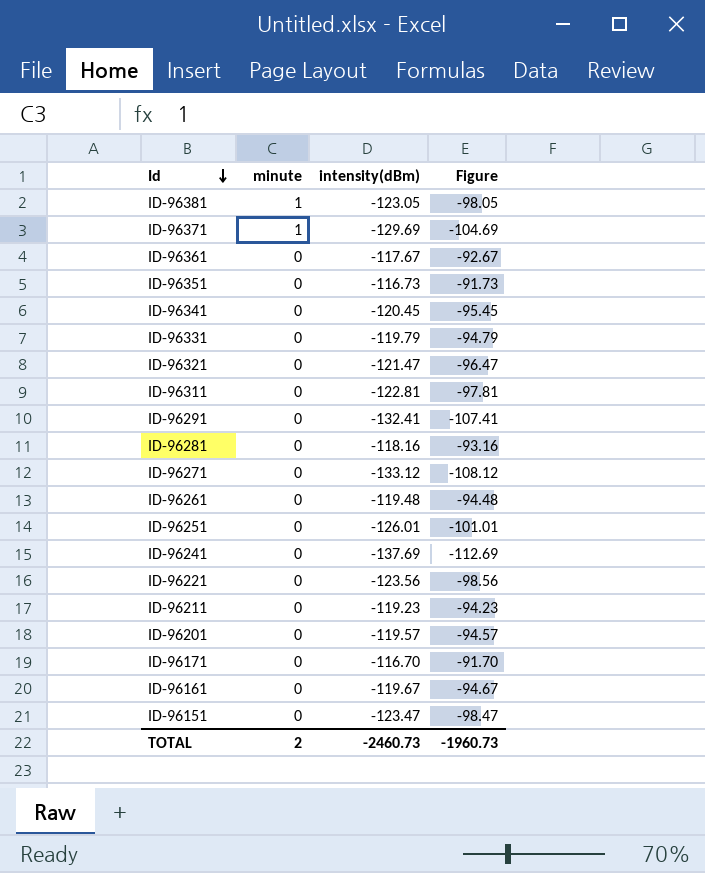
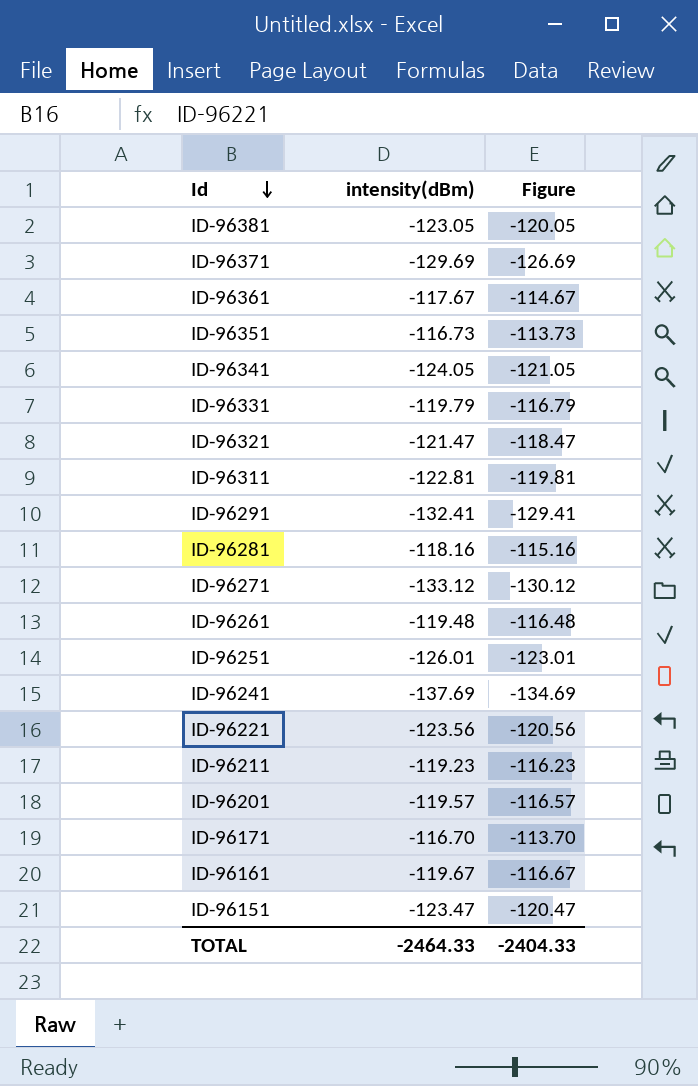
column minute | position: 2 -> none
column Figure | formula: [intensity(dBm)] + 25 -> [intensity(dBm)] + 3
ID-96341 | intensity(dBm): -120.45 -> -124.05
TOTAL | intensity(dBm): -2460.73 -> -2464.33
TOTAL | Figure: -1960.73 -> -2404.33

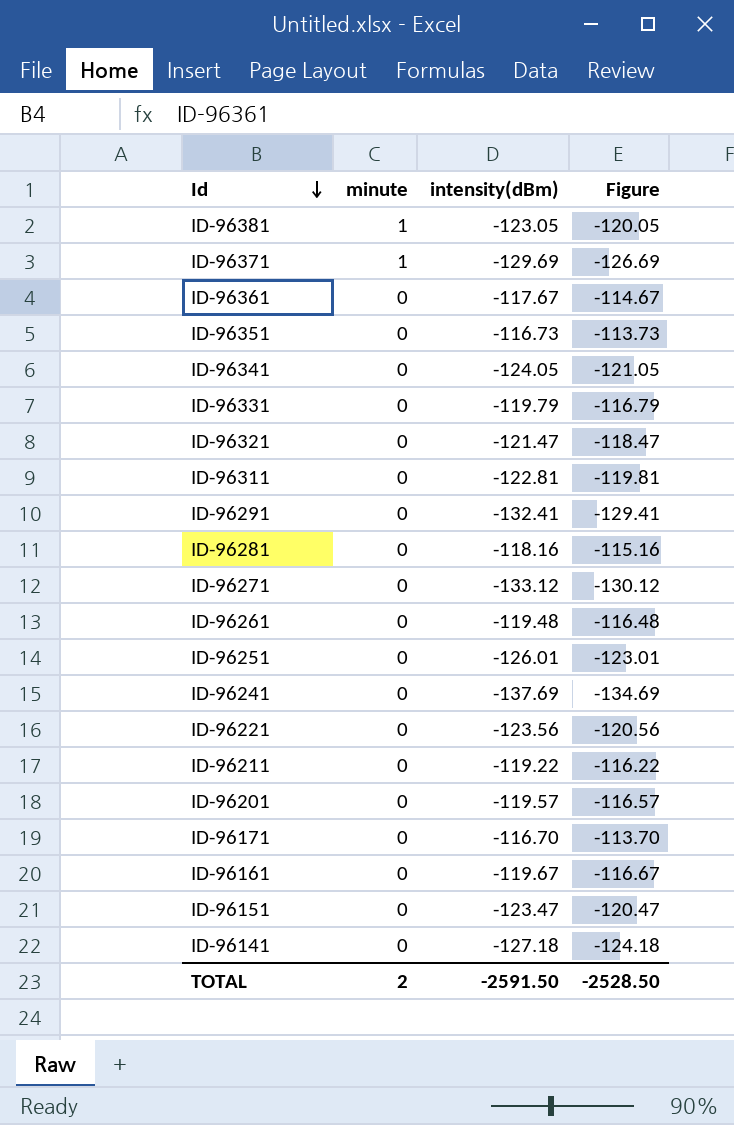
column minute | position: none -> 2
ID-96211 | intensity(dBm): -119.23 -> -119.22
ID-96211 | Figure: -116.23 -> -116.22
row ID-96141: none -> 0 | -127.18 | -124.18
TOTAL | intensity(dBm): -2464.33 -> -2591.50
TOTAL | Figure: -2404.33 -> -2528.50

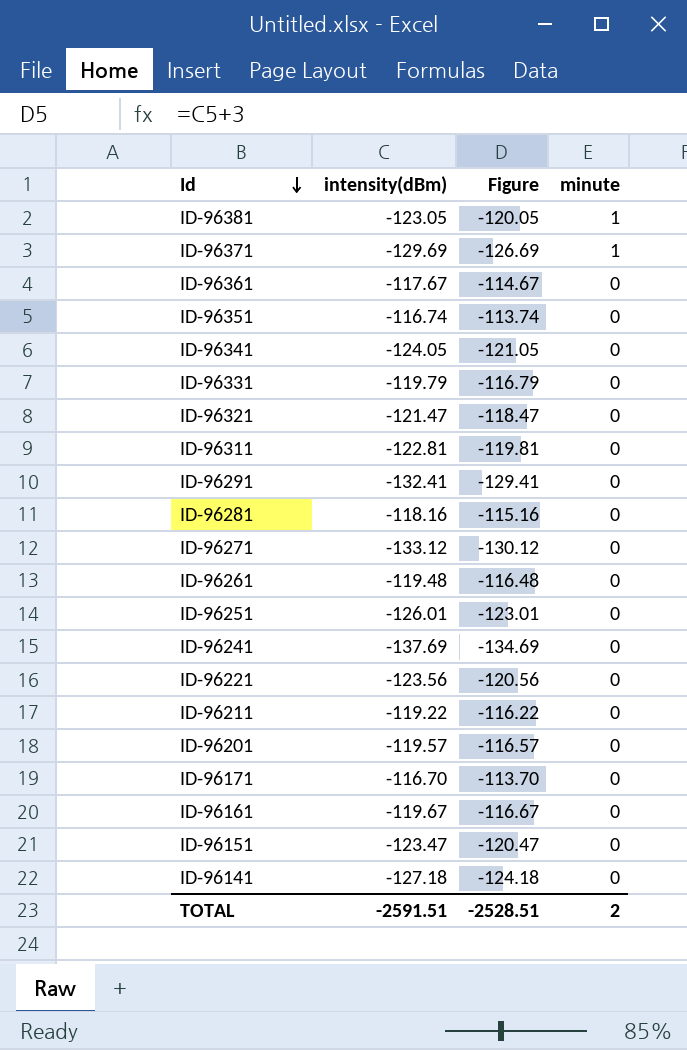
column minute | position: 2 -> 4
ID-96351 | intensity(dBm): -116.73 -> -116.74
ID-96351 | Figure: -113.73 -> -113.74
TOTAL | intensity(dBm): -2591.50 -> -2591.51
TOTAL | Figure: -2528.50 -> -2528.51

